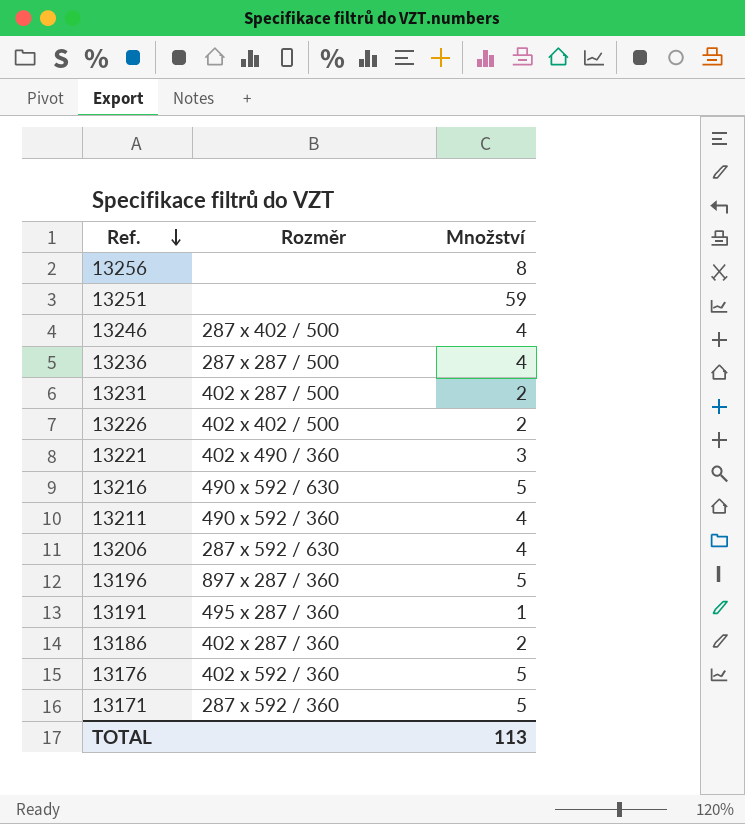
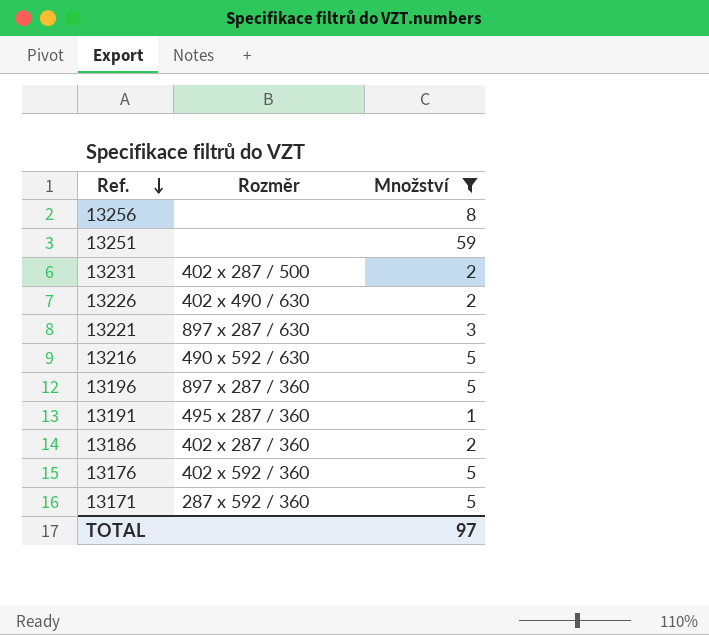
filter: none -> Množství != 4
13226 | Rozměr: 402 x 402 / 500 -> 402 x 490 / 630
13221 | Rozměr: 402 x 490 / 360 -> 897 x 287 / 630
TOTAL | Množství: 113 -> 97

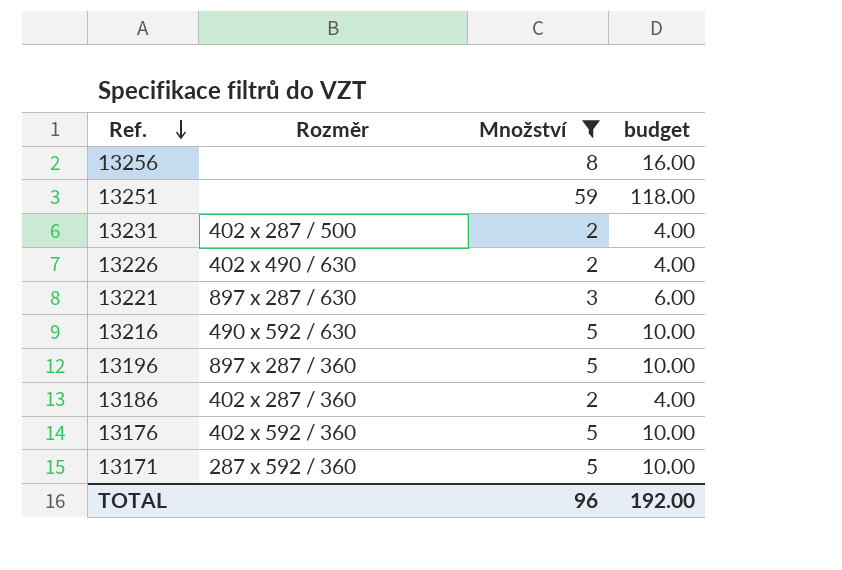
column budget | formula: none -> [Množství] * 2
row 13191: 495 x 287 / 360 | 1 -> none
TOTAL | Množství: 97 -> 96

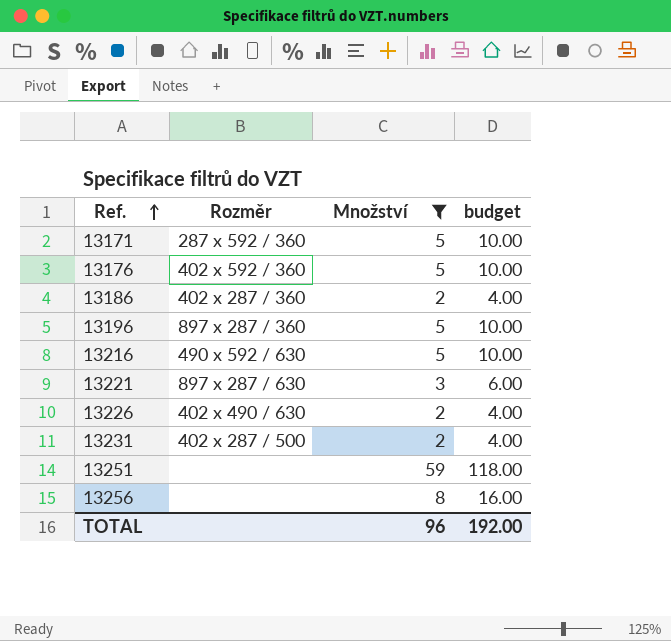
row order: Ref. descending -> Ref. ascending

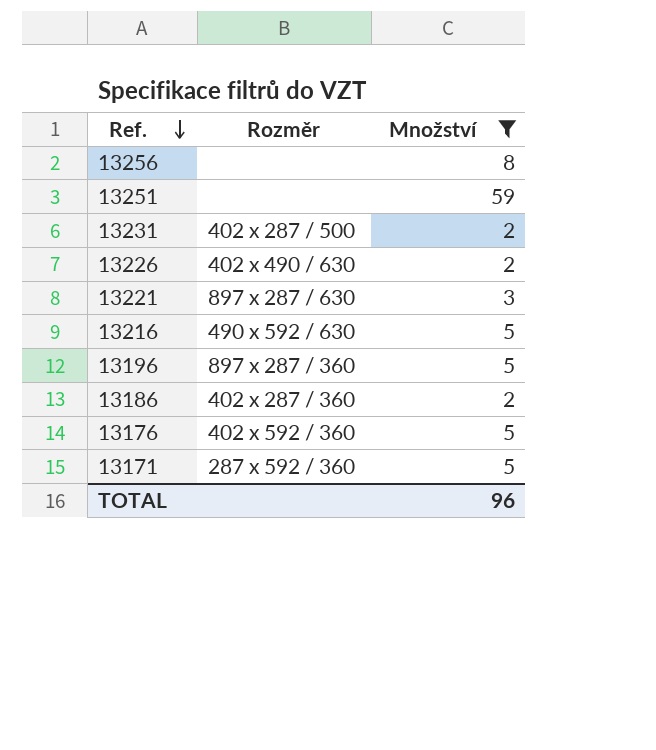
row order: Ref. ascending -> Ref. descending
column budget | formula: [Množství] * 2 -> none

